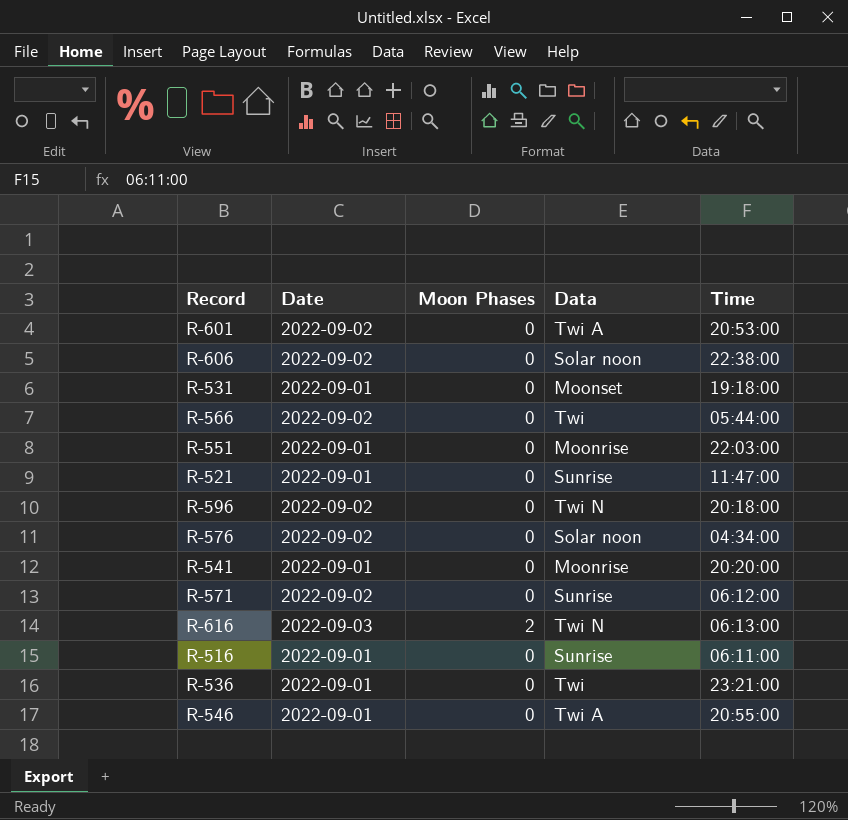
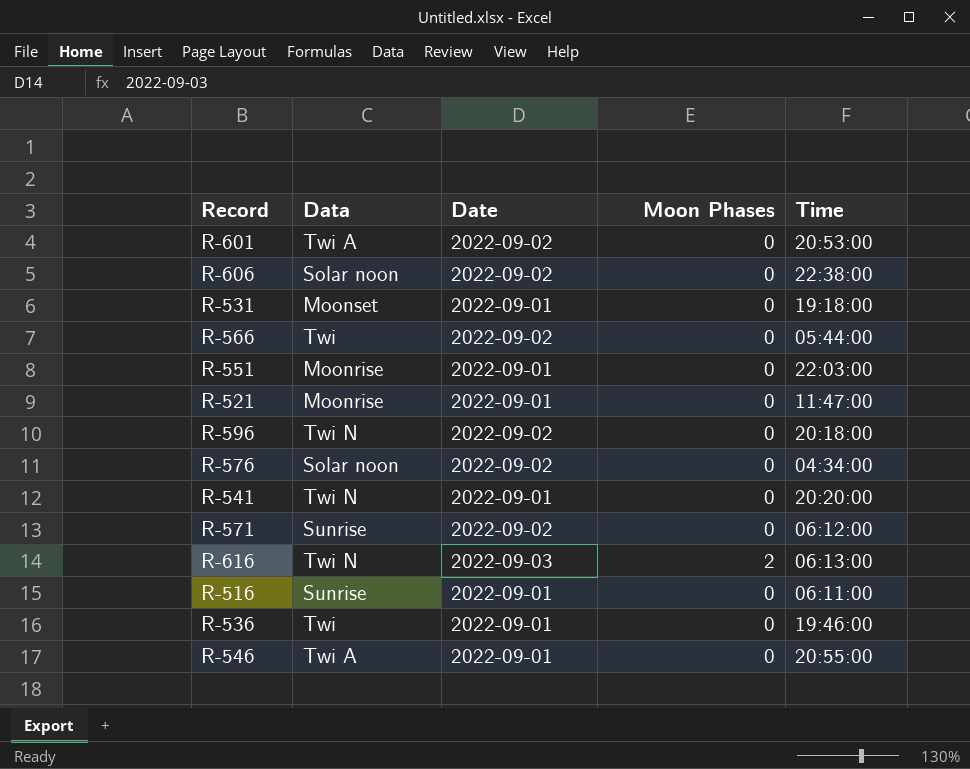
column Data | position: 4 -> 2
R-521 | Data: Sunrise -> Moonrise
R-541 | Data: Moonrise -> Twi N
R-536 | Time: 23:21:00 -> 19:46:00

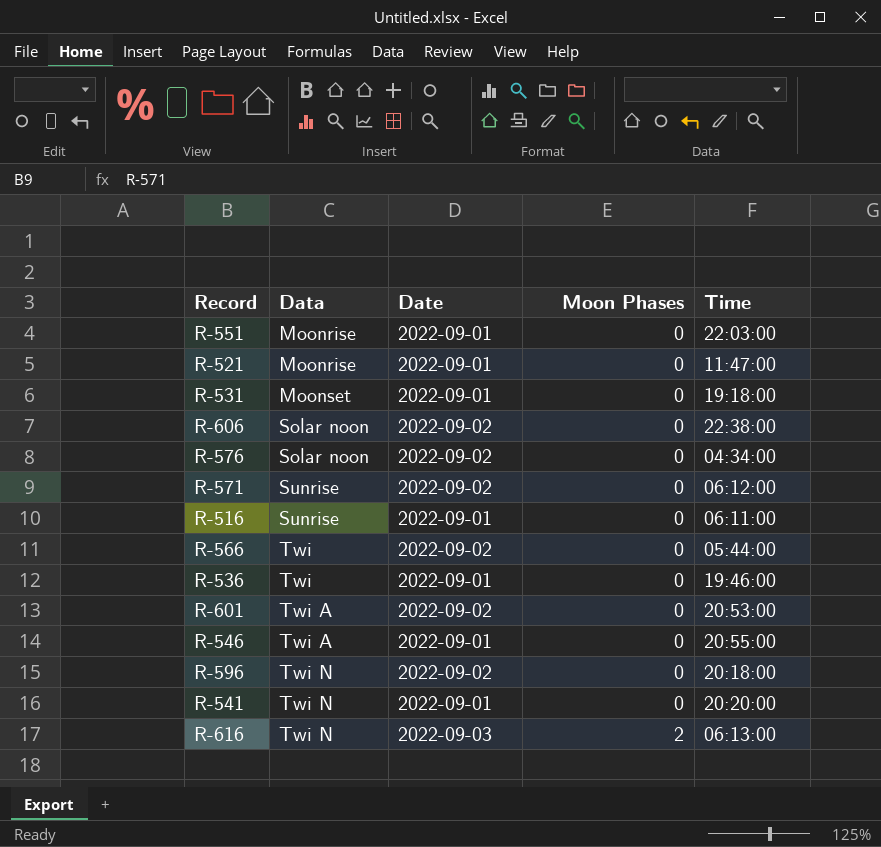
row order: none -> Data ascending

